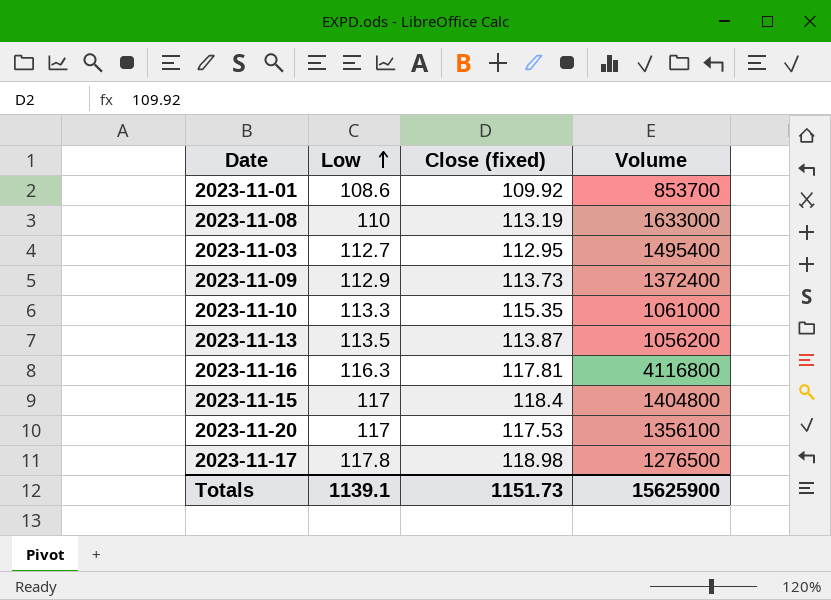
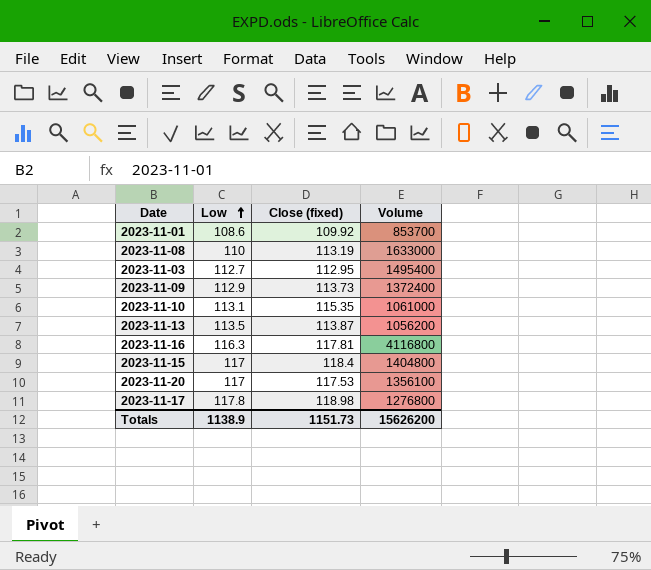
2023-11-10 | Low: 113.3 -> 113.1
2023-11-17 | Volume: 1276500 -> 1276800
Totals | Low: 1139.1 -> 1138.9
Totals | Volume: 15625900 -> 15626200

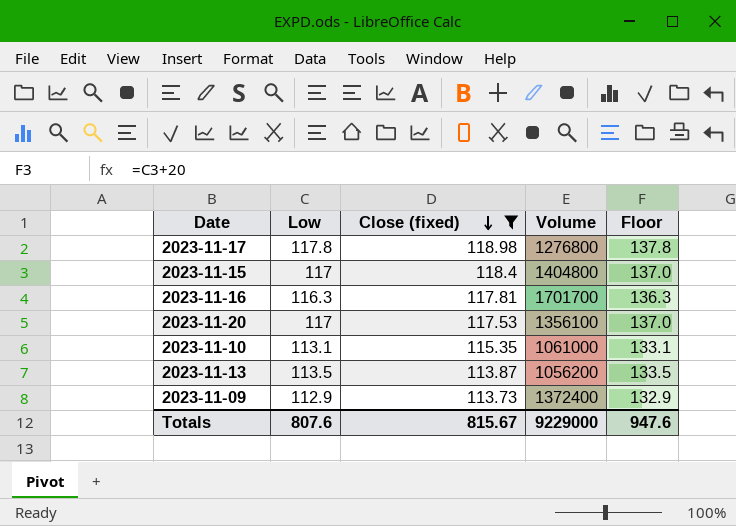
filter: none -> Close (fixed) >= 113.73
row order: Low ascending -> Close (fixed) descending
column Floor | formula: none -> [Low] + 20
2023-11-16 | Volume: 4116800 -> 1701700
Totals | Low: 1138.9 -> 807.6
Totals | Close (fixed): 1151.73 -> 815.67
Totals | Volume: 15626200 -> 9229000

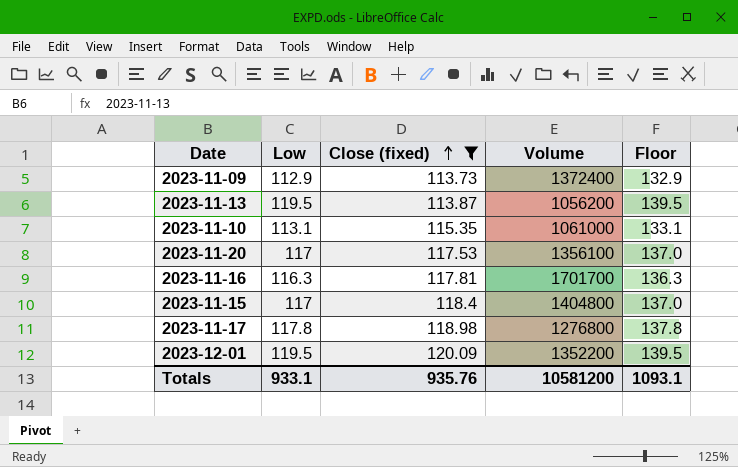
row order: Close (fixed) descending -> Close (fixed) ascending
2023-11-13 | Low: 113.5 -> 119.5
2023-11-13 | Floor: 133.5 -> 139.5
row 2023-12-01: none -> 119.5 | 120.09 | 1352200 | 139.5
Totals | Low: 807.6 -> 933.1
Totals | Close (fixed): 815.67 -> 935.76
Totals | Volume: 9229000 -> 10581200
Totals | Floor: 947.6 -> 1093.1

